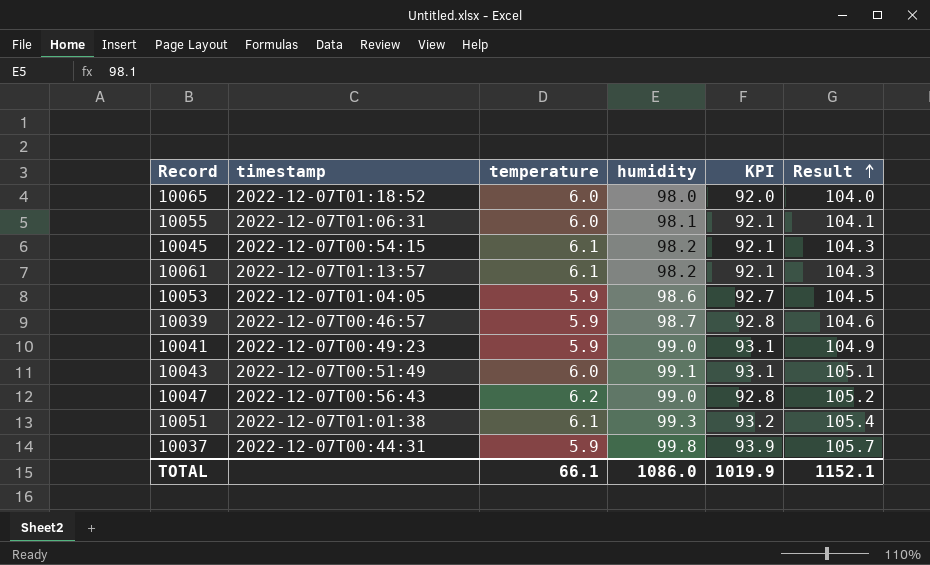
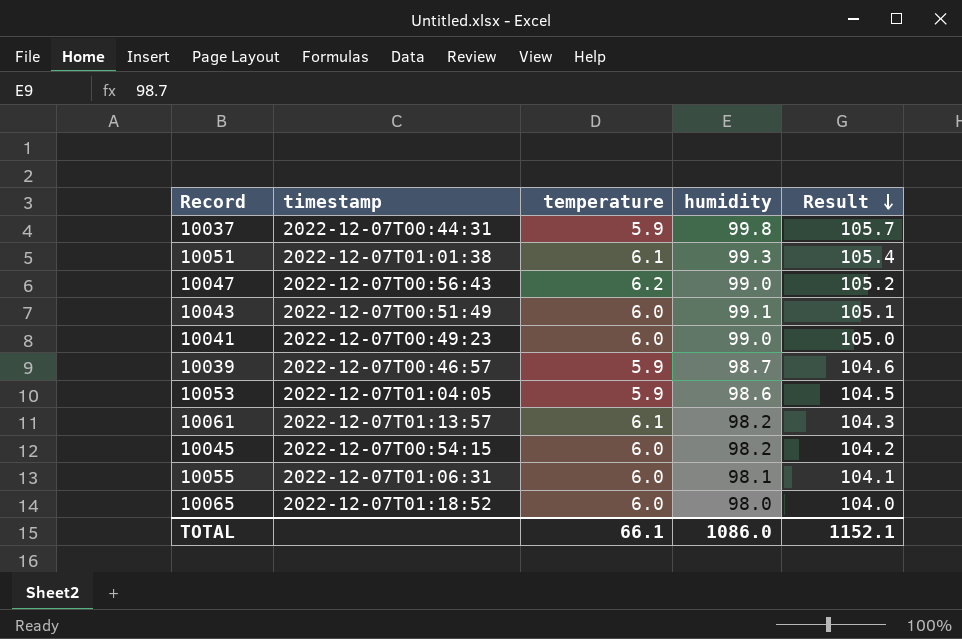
row order: Result ascending -> Result descending
column KPI | formula: [humidity] - [temperature] -> none
10041 | temperature: 5.9 -> 6.0
10041 | Result: 104.9 -> 105.0
10045 | temperature: 6.1 -> 6.0
10045 | Result: 104.3 -> 104.2

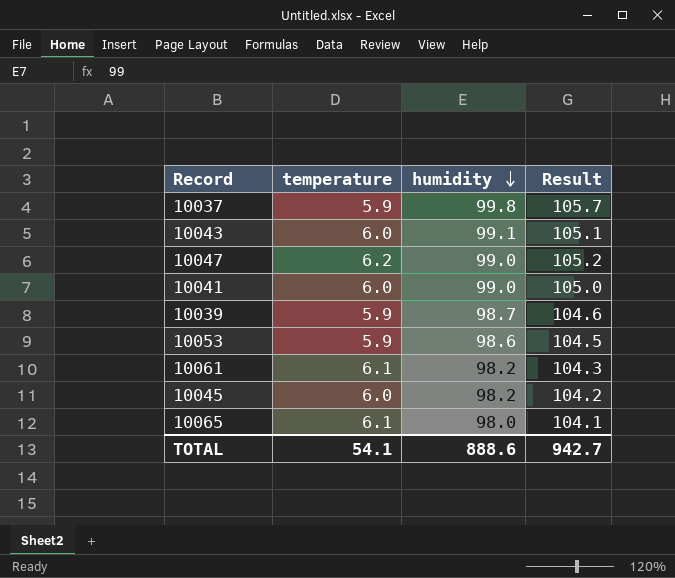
row order: Result descending -> humidity descending
column timestamp | position: 2 -> none
row 10051: 2022-12-07T01:01:38 | 6.1 | 99.3 | 105.4 -> none
row 10055: 2022-12-07T01:06:31 | 6.0 | 98.1 | 104.1 -> none
10065 | temperature: 6.0 -> 6.1
10065 | Result: 104.0 -> 104.1
TOTAL | temperature: 66.1 -> 54.1
TOTAL | humidity: 1086.0 -> 888.6
TOTAL | Result: 1152.1 -> 942.7

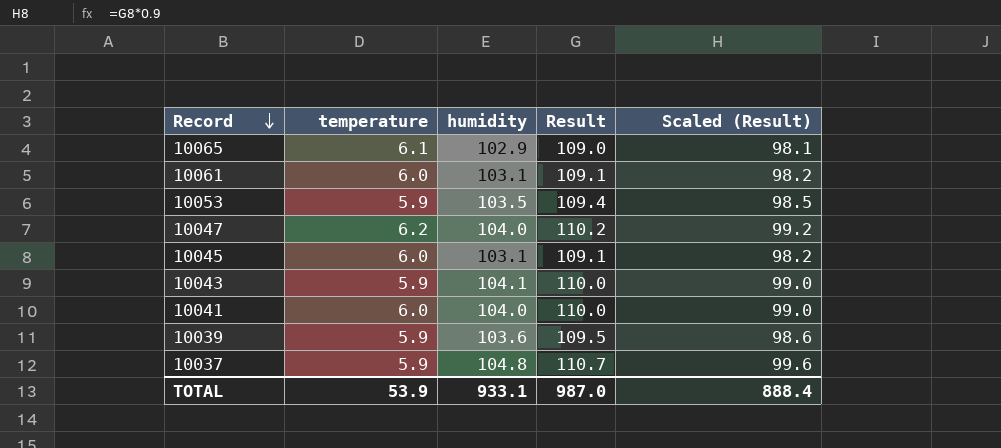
row order: humidity descending -> Record descending
column Scaled (Result) | formula: none -> [Result] * 0.9
10065 | humidity: 98.0 -> 102.9
10065 | Result: 104.1 -> 109.0
10061 | temperature: 6.1 -> 6.0
10061 | humidity: 98.2 -> 103.1
10061 | Result: 104.3 -> 109.1
10053 | humidity: 98.6 -> 103.5
10053 | Result: 104.5 -> 109.4
10047 | humidity: 99.0 -> 104.0
10047 | Result: 105.2 -> 110.2
10045 | humidity: 98.2 -> 103.1
10045 | Result: 104.2 -> 109.1
10043 | temperature: 6.0 -> 5.9
10043 | humidity: 99.1 -> 104.1
10043 | Result: 105.1 -> 110.0
10041 | humidity: 99.0 -> 104.0
10041 | Result: 105.0 -> 110.0
10039 | humidity: 98.7 -> 103.6
10039 | Result: 104.6 -> 109.5
10037 | humidity: 99.8 -> 104.8
10037 | Result: 105.7 -> 110.7
TOTAL | temperature: 54.1 -> 53.9
TOTAL | humidity: 888.6 -> 933.1
TOTAL | Result: 942.7 -> 987.0

